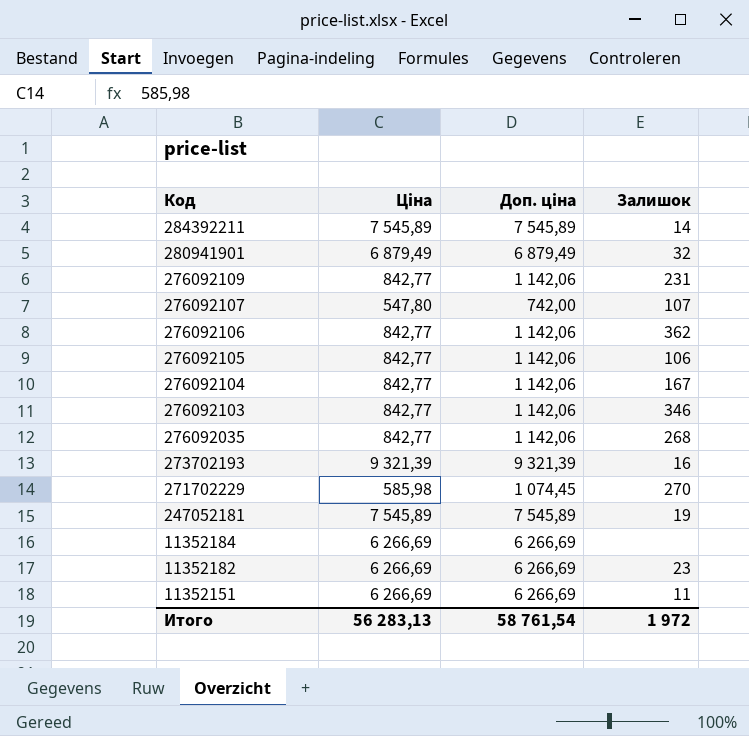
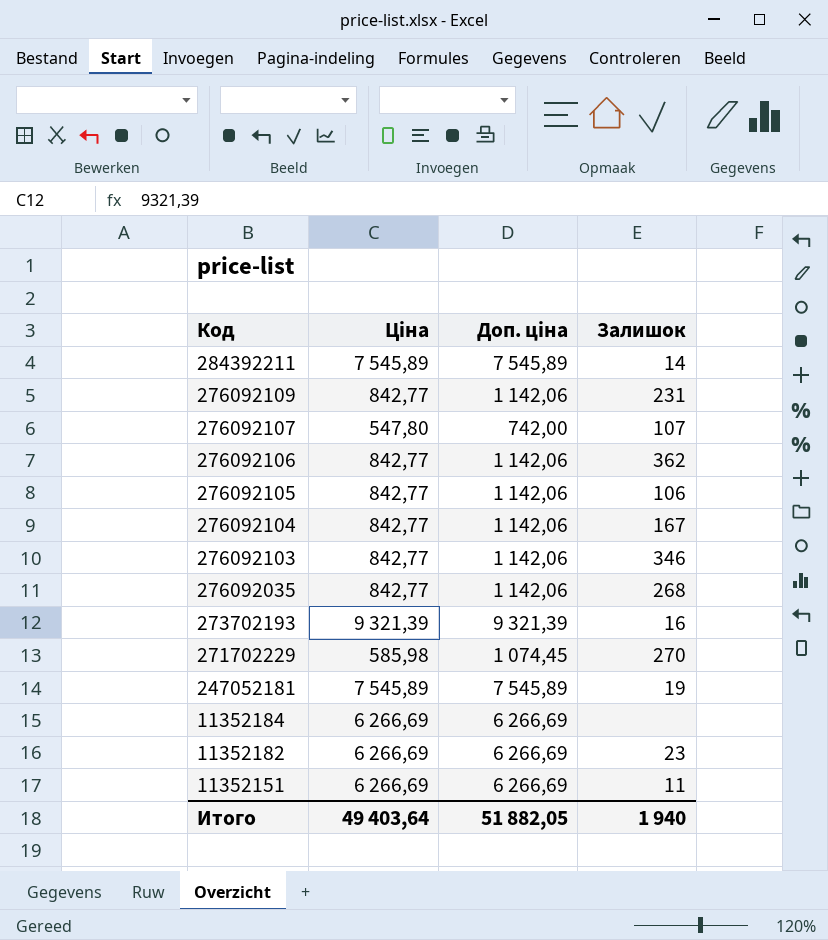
row 280941901: 6 879,49 | 6 879,49 | 32 -> none
Итого | Ціна: 56 283,13 -> 49 403,64
Итого | Доп. ціна: 58 761,54 -> 51 882,05
Итого | Залишок: 1 972 -> 1 940

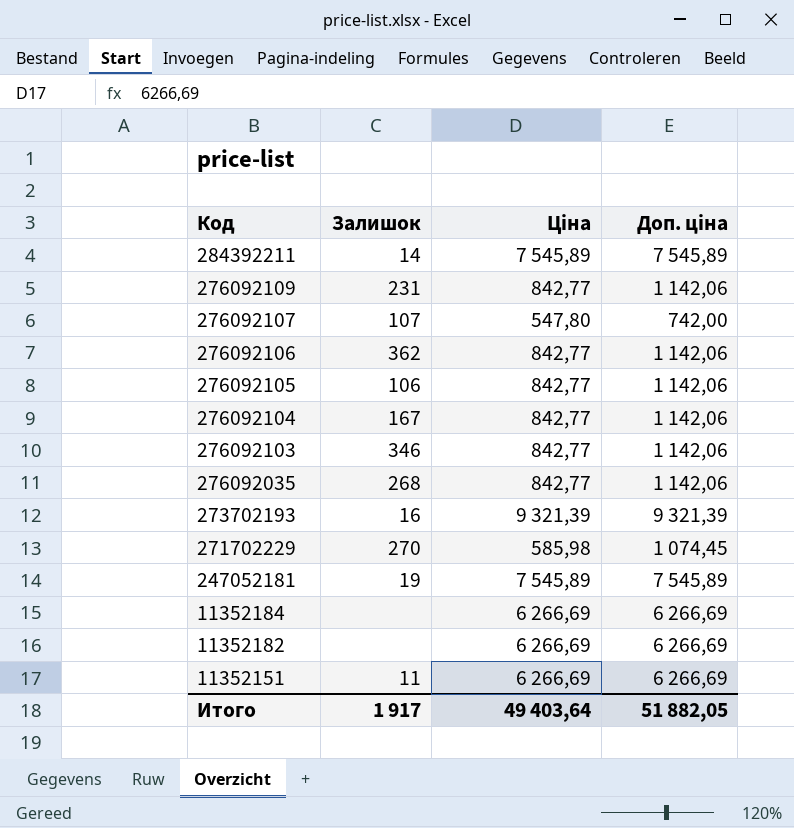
column Залишок | position: 4 -> 2
11352182 | Залишок: 23 -> none
Итого | Залишок: 1 940 -> 1 917

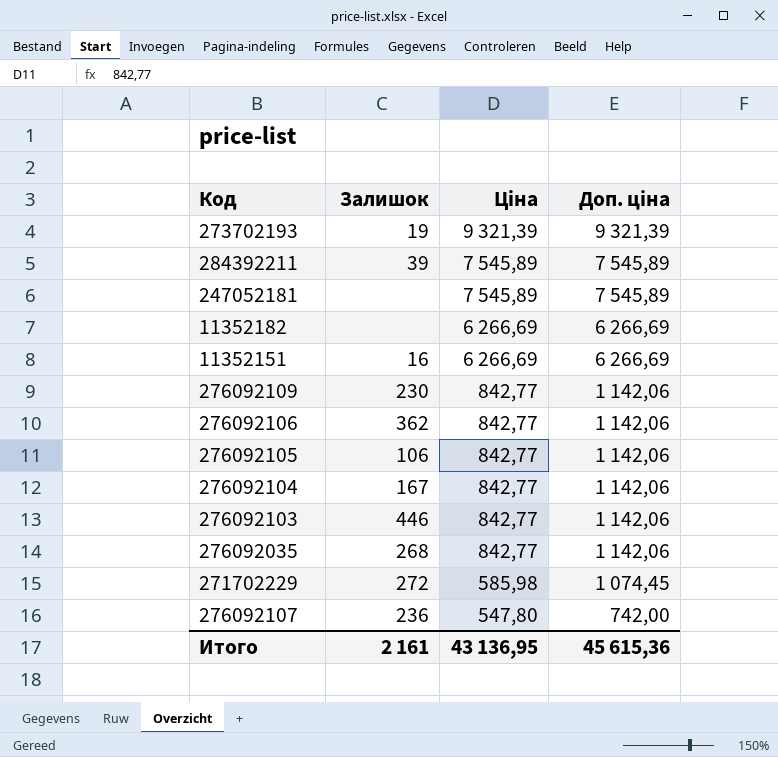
row order: Код descending -> Ціна descending
row 11352184: none | 6 266,69 | 6 266,69 -> none
273702193 | Залишок: 16 -> 19
284392211 | Залишок: 14 -> 39
247052181 | Залишок: 19 -> none
11352151 | Залишок: 11 -> 16
276092109 | Залишок: 231 -> 230
276092103 | Залишок: 346 -> 446
271702229 | Залишок: 270 -> 272
276092107 | Залишок: 107 -> 236
Итого | Залишок: 1 917 -> 2 161
Итого | Ціна: 49 403,64 -> 43 136,95
Итого | Доп. ціна: 51 882,05 -> 45 615,36

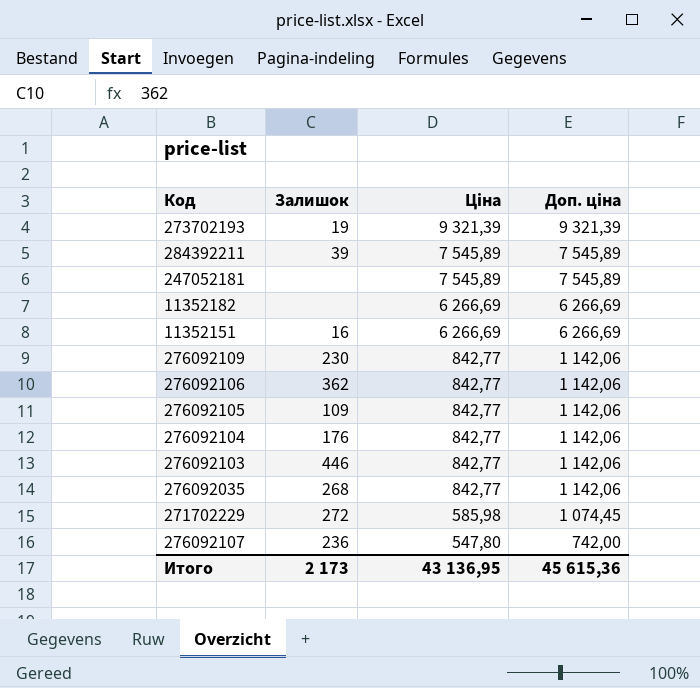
276092105 | Залишок: 106 -> 109
276092104 | Залишок: 167 -> 176
Итого | Залишок: 2 161 -> 2 173

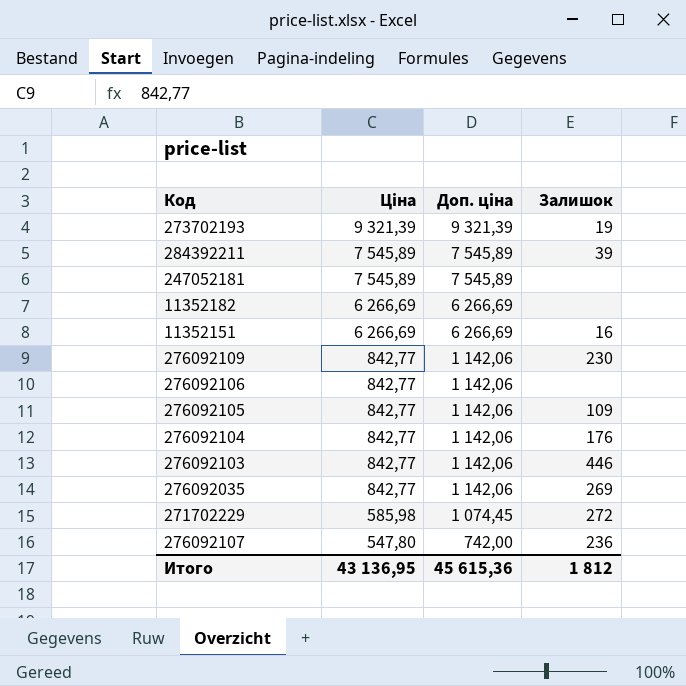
column Залишок | position: 2 -> 4
276092106 | Залишок: 362 -> none
276092035 | Залишок: 268 -> 269
Итого | Залишок: 2 173 -> 1 812

